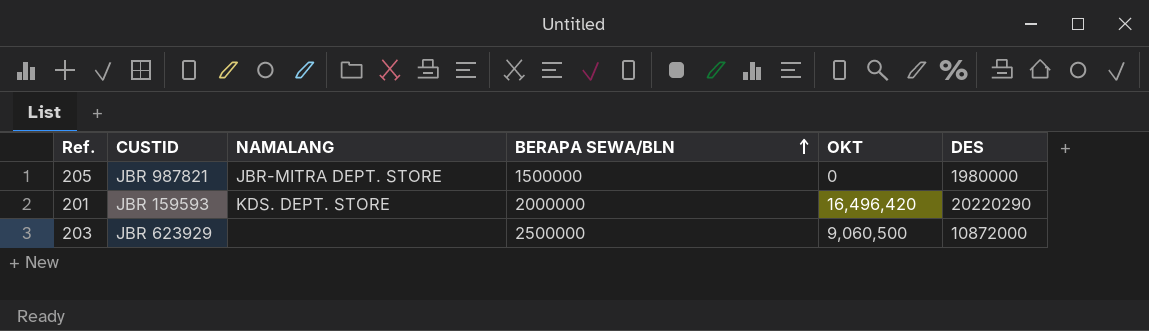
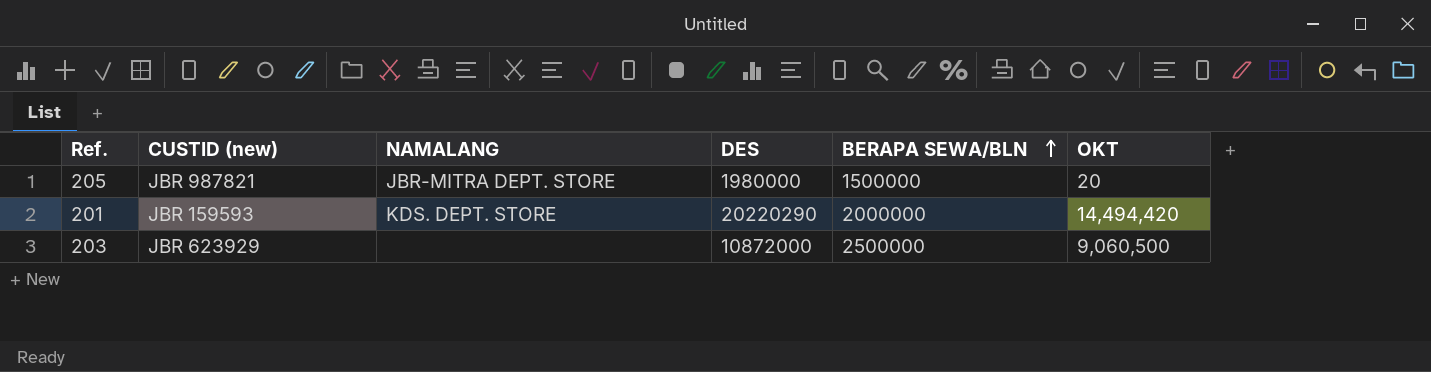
column name: CUSTID -> CUSTID (new)
column DES | position: 6 -> 4
205 | OKT: 0 -> 20
201 | OKT: 16,496,420 -> 14,494,420

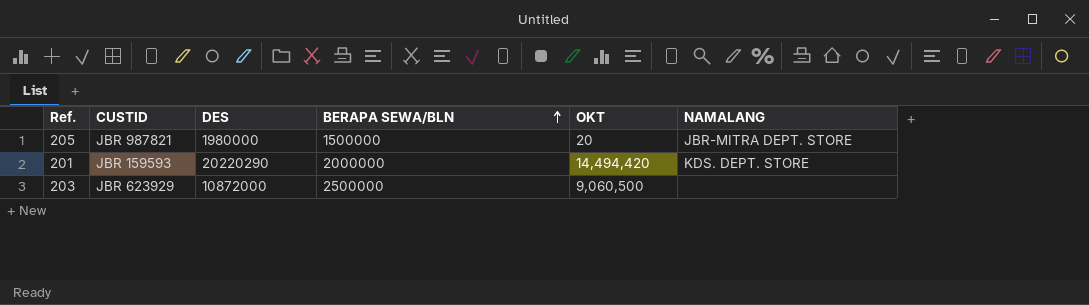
column name: CUSTID (new) -> CUSTID
column NAMALANG | position: 3 -> 6

